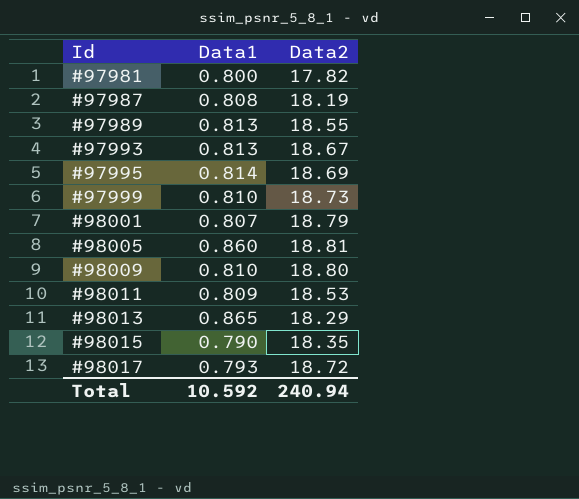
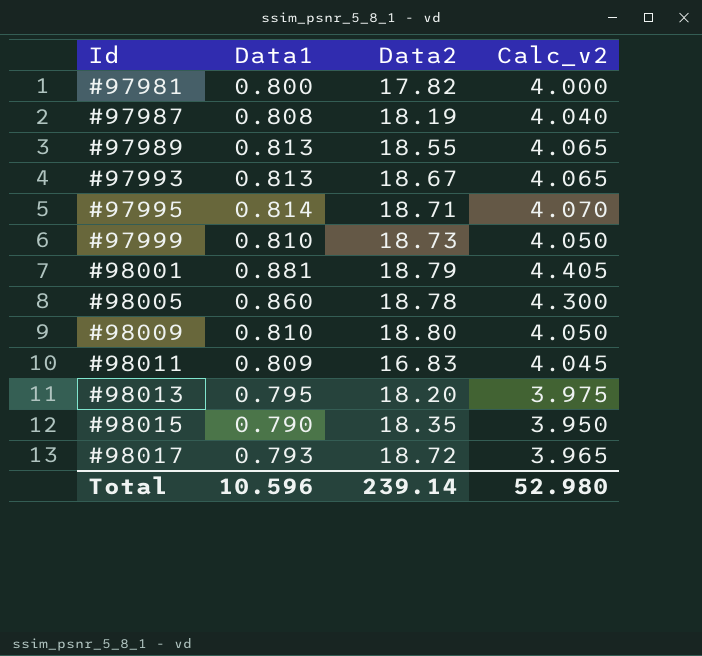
column Calc_v2 | formula: none -> [Data1] * 5
#97995 | Data2: 18.69 -> 18.71
#98001 | Data1: 0.807 -> 0.881
#98005 | Data2: 18.81 -> 18.78
#98011 | Data2: 18.53 -> 16.83
#98013 | Data1: 0.865 -> 0.795
#98013 | Data2: 18.29 -> 18.20
Total | Data1: 10.592 -> 10.596
Total | Data2: 240.94 -> 239.14

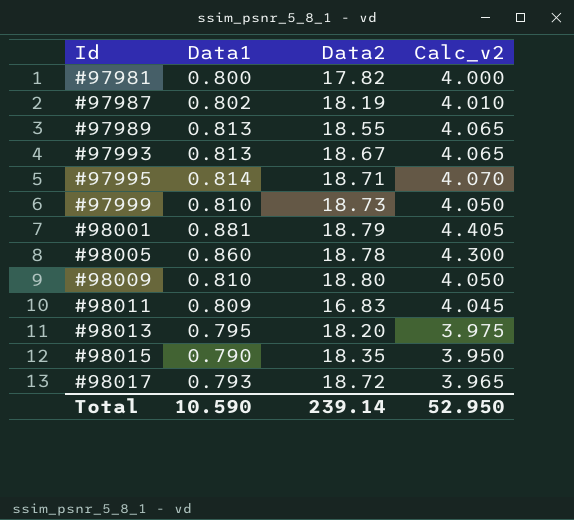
#97987 | Data1: 0.808 -> 0.802
#97987 | Calc_v2: 4.040 -> 4.010
Total | Data1: 10.596 -> 10.590
Total | Calc_v2: 52.980 -> 52.950

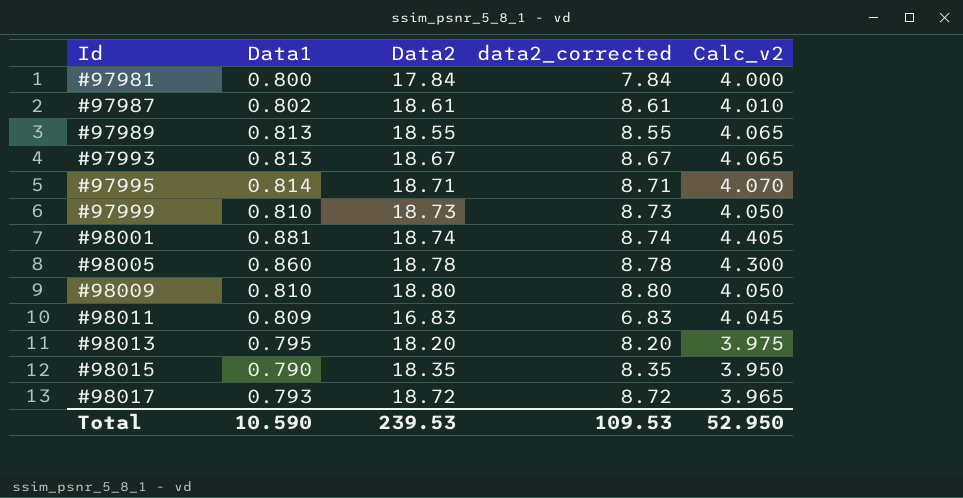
column data2_corrected | formula: none -> [Data2] - 10
#97981 | Data2: 17.82 -> 17.84
#97987 | Data2: 18.19 -> 18.61
#98001 | Data2: 18.79 -> 18.74
Total | Data2: 239.14 -> 239.53

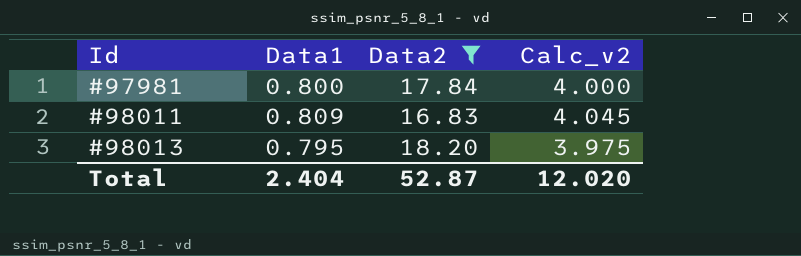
filter: none -> Data2 <= 18.20
column data2_corrected | formula: [Data2] - 10 -> none
Total | Data1: 10.590 -> 2.404
Total | Data2: 239.53 -> 52.87
Total | Calc_v2: 52.950 -> 12.020

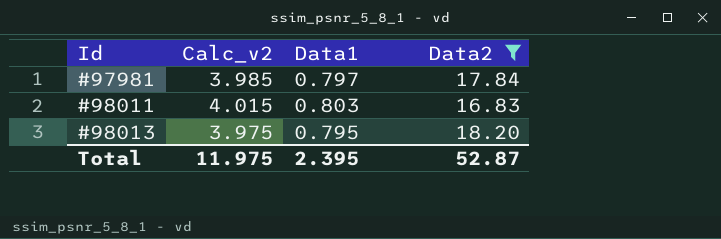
column Calc_v2 | position: 4 -> 2
#97981 | Calc_v2: 4.000 -> 3.985
#97981 | Data1: 0.800 -> 0.797
#98011 | Calc_v2: 4.045 -> 4.015
#98011 | Data1: 0.809 -> 0.803
Total | Calc_v2: 12.020 -> 11.975
Total | Data1: 2.404 -> 2.395

